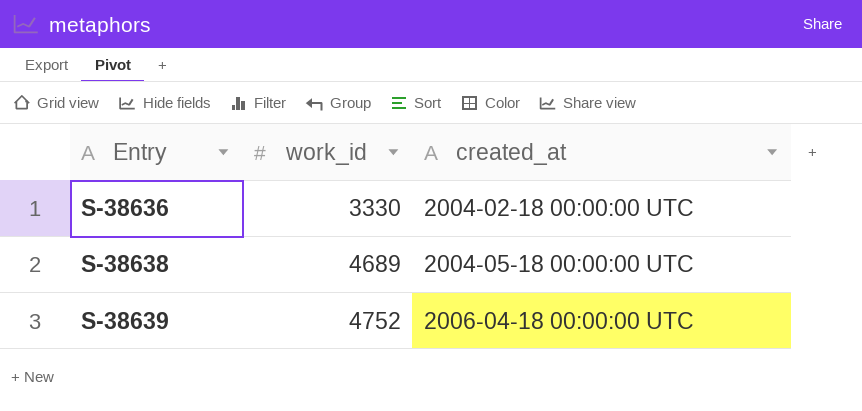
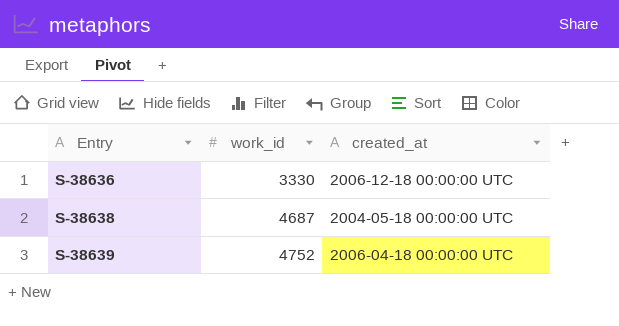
S-38636 | created_at: 2004-02-18 00:00:00 UTC -> 2006-12-18 00:00:00 UTC
S-38638 | work_id: 4689 -> 4687

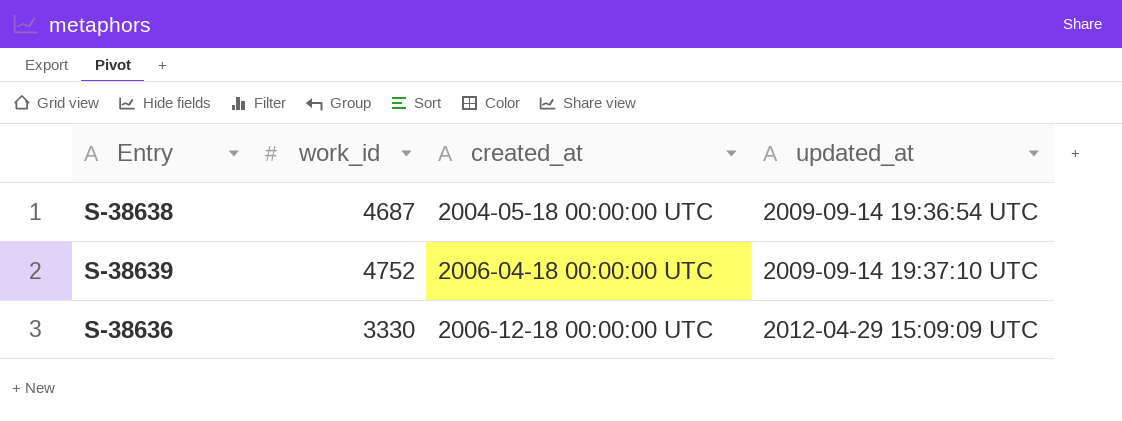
row order: Entry ascending -> created_at ascending
column updated_at | position: none -> 4

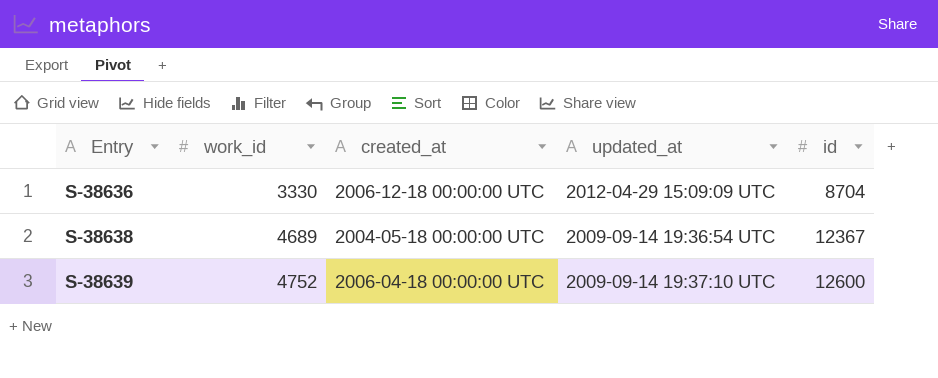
row order: created_at ascending -> Entry ascending
column id | position: none -> 5
S-38638 | work_id: 4687 -> 4689

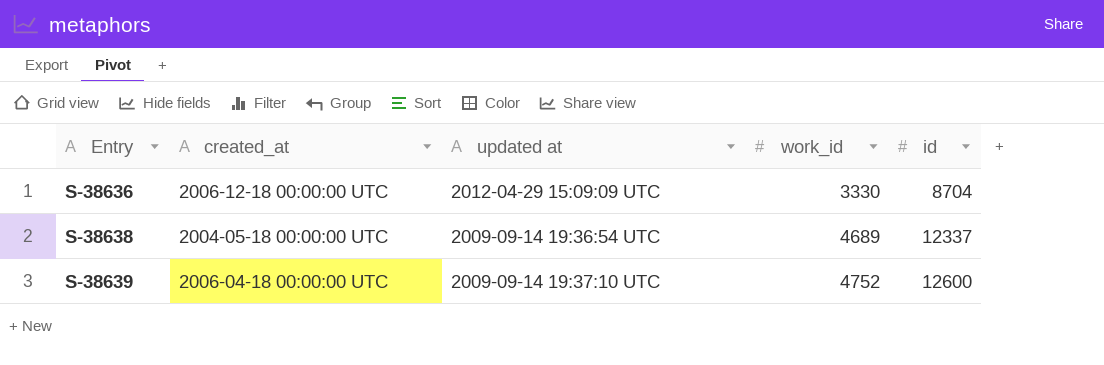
column name: updated_at -> updated at
column work_id | position: 2 -> 4
S-38638 | id: 12367 -> 12337

